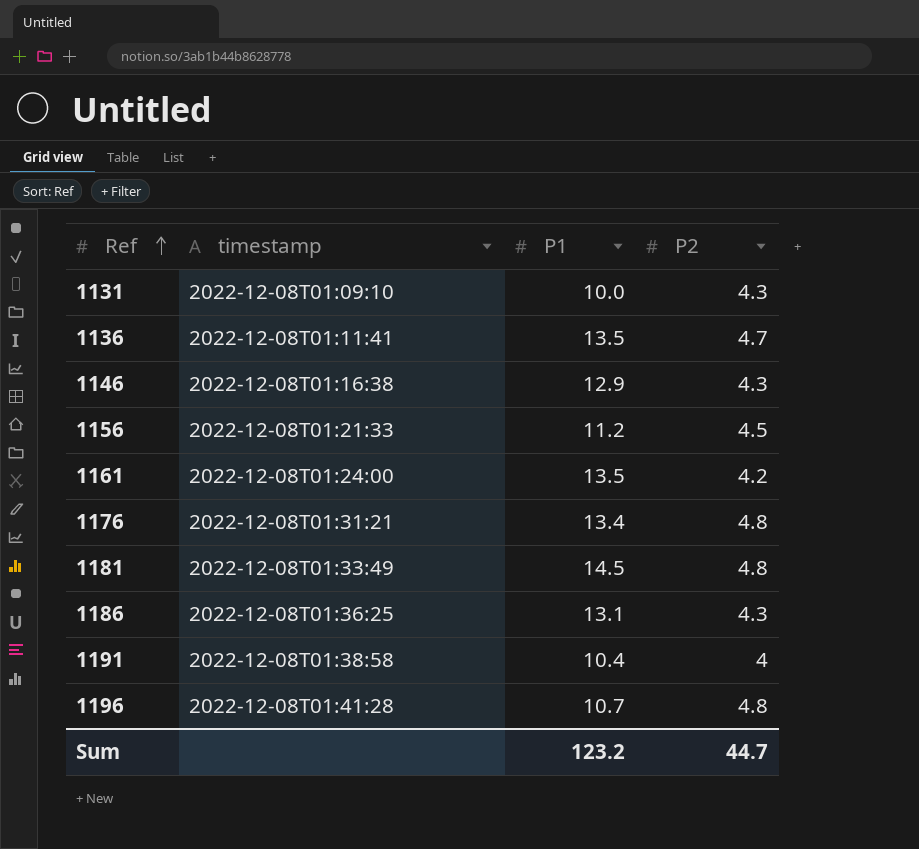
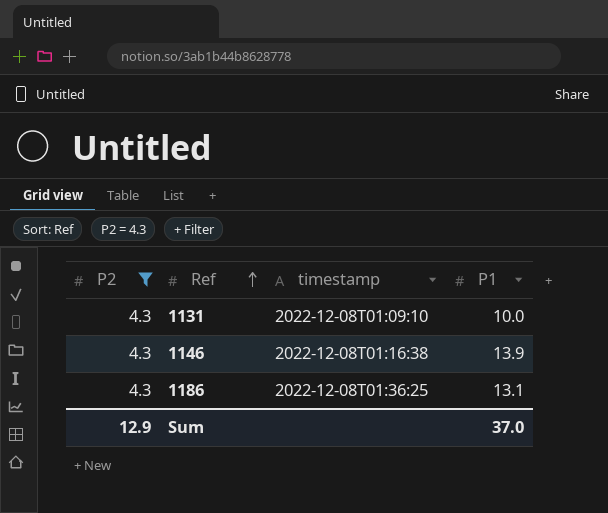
filter: none -> P2 = 4.3
column P2 | position: 4 -> 1
1146 | P1: 12.9 -> 13.9
Sum | P2: 44.7 -> 12.9
Sum | P1: 123.2 -> 37.0

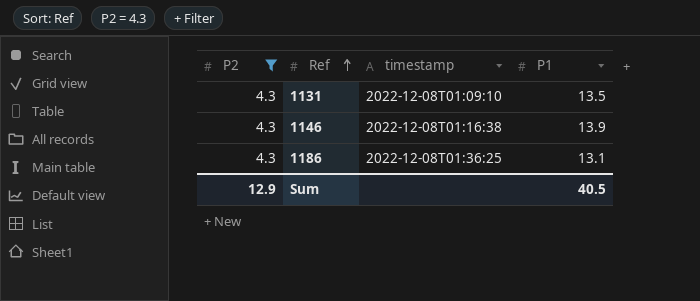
1131 | P1: 10.0 -> 13.5
Sum | P1: 37.0 -> 40.5

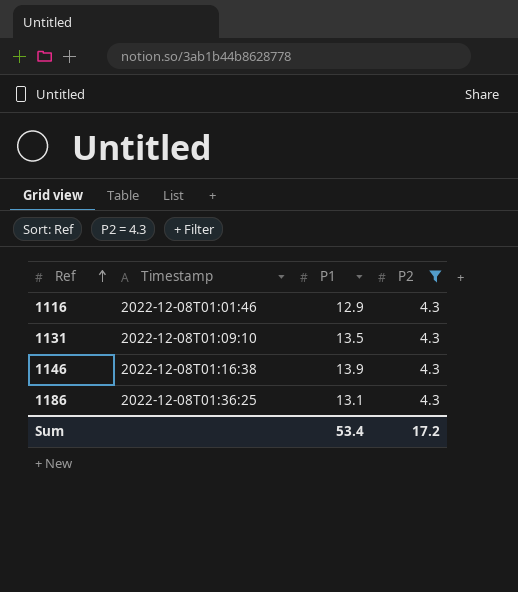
column name: timestamp -> Timestamp
column P2 | position: 1 -> 4
row 1116: none -> 2022-12-08T01:01:46 | 12.9 | 4.3
Sum | P1: 40.5 -> 53.4
Sum | P2: 12.9 -> 17.2

